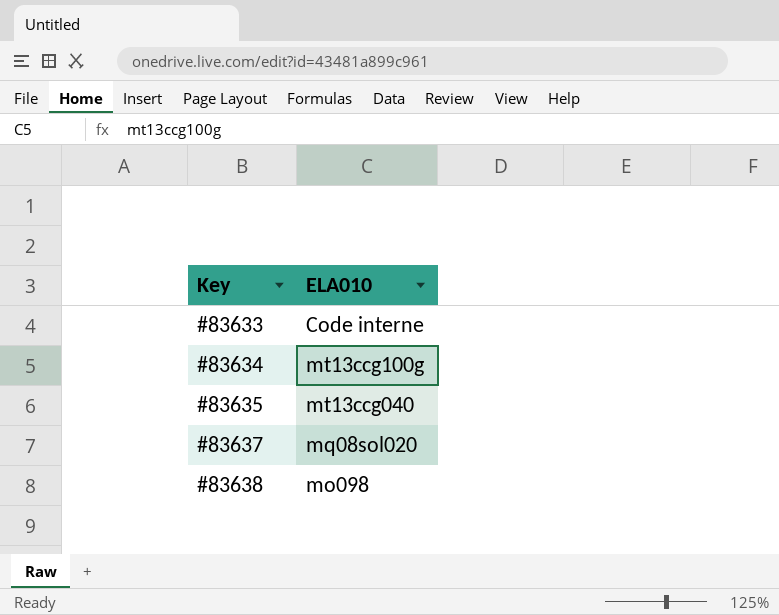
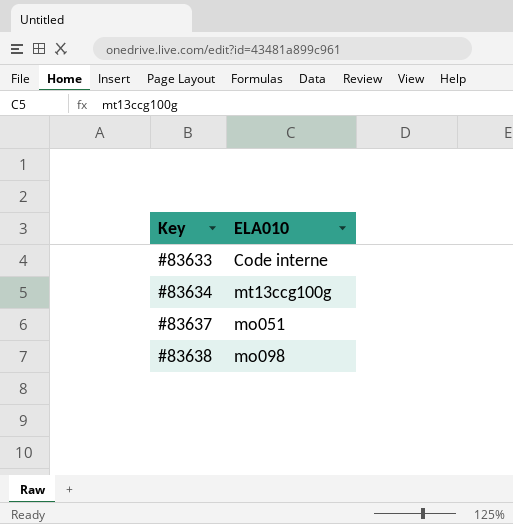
row #83635: mt13ccg040 -> none
#83637 | ELA010: mq08sol020 -> mo051

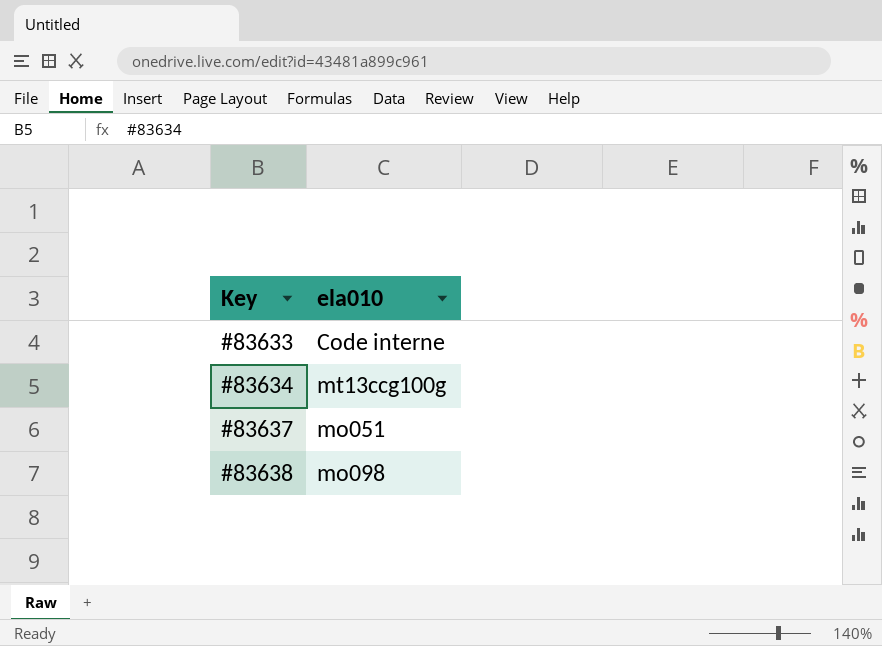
column name: ELA010 -> ela010

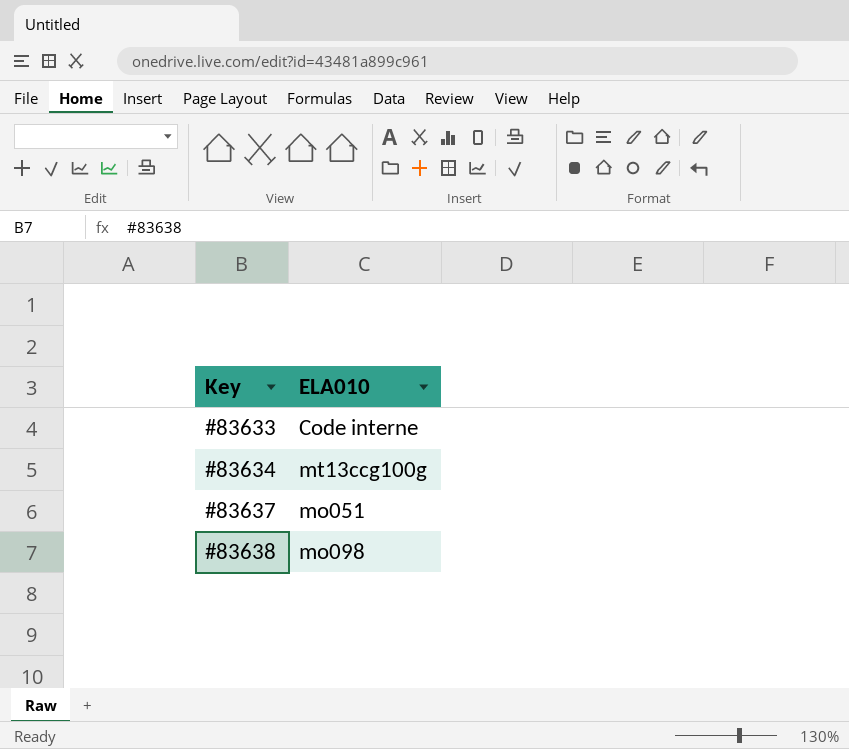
column name: ela010 -> ELA010

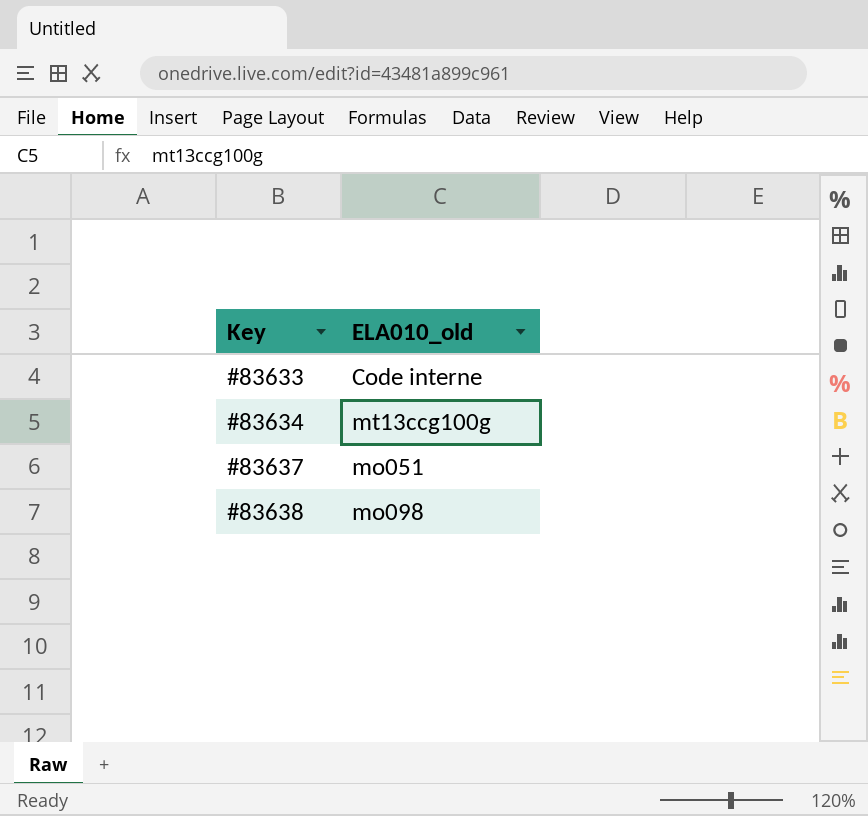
column name: ELA010 -> ELA010_old

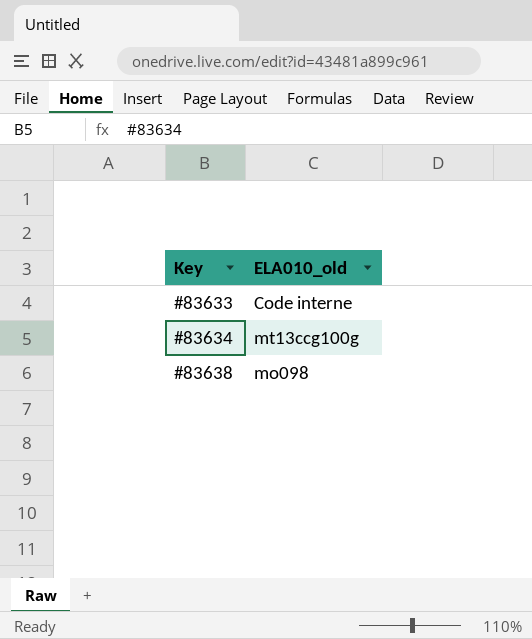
row #83637: mo051 -> none

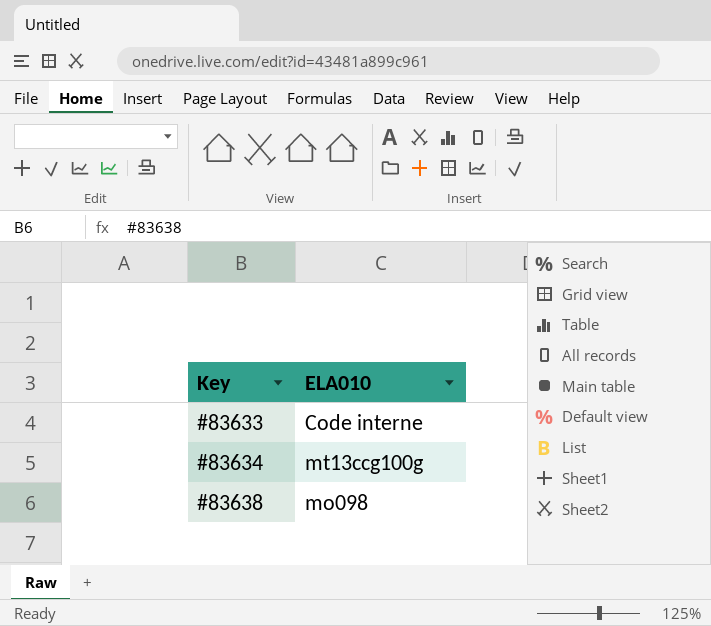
column name: ELA010_old -> ELA010

